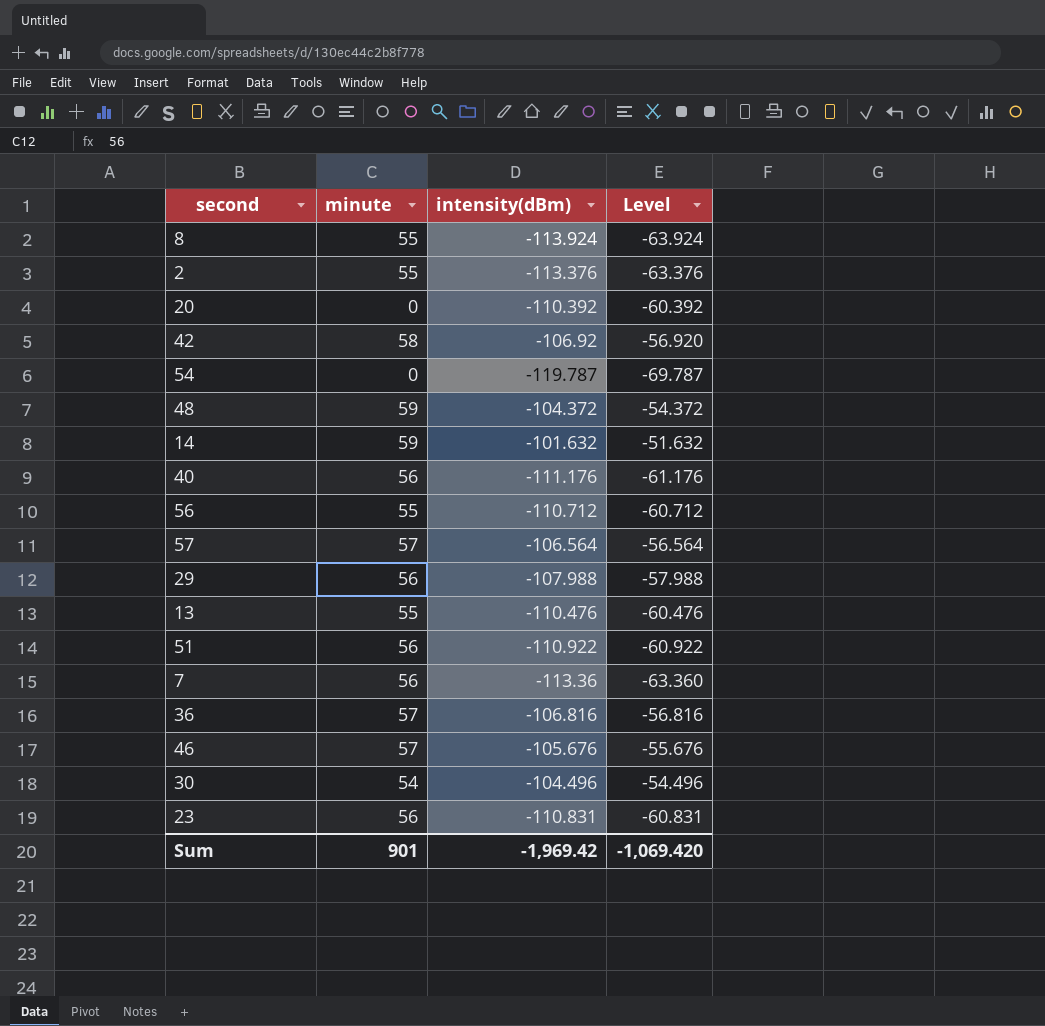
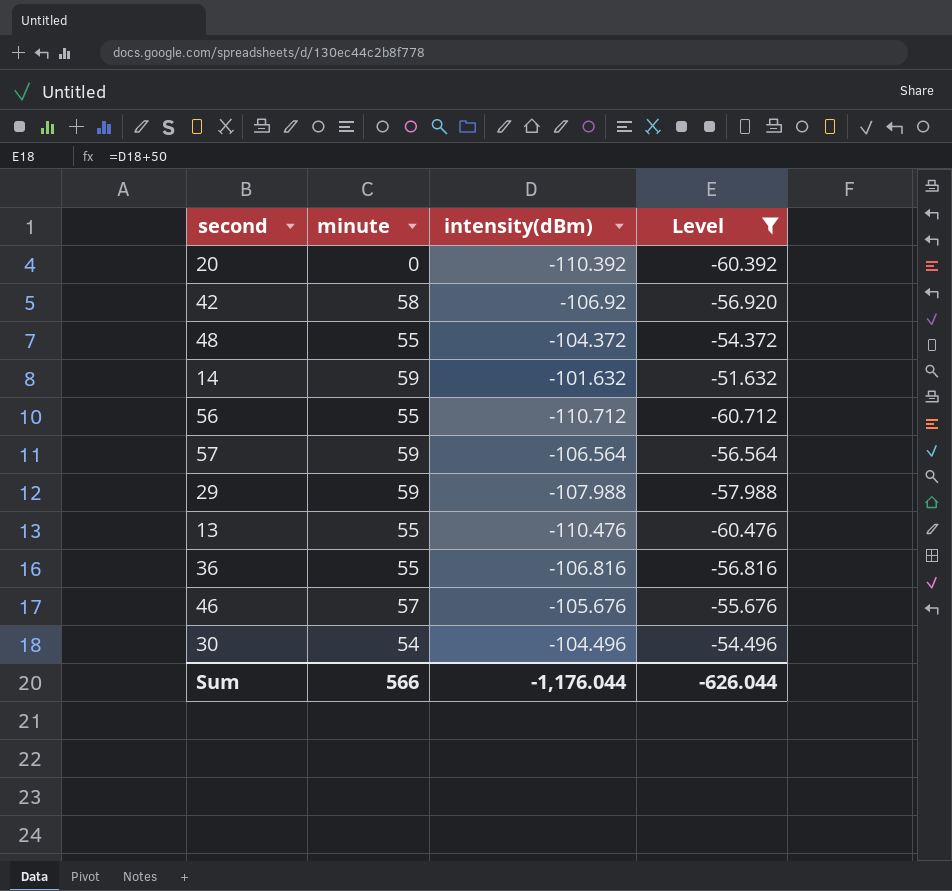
filter: none -> Level >= -60.712
48 | minute: 59 -> 55
57 | minute: 57 -> 59
29 | minute: 56 -> 59
36 | minute: 57 -> 55
Sum | minute: 901 -> 566
Sum | intensity(dBm): -1,969.42 -> -1,176.044
Sum | Level: -1,069.420 -> -626.044

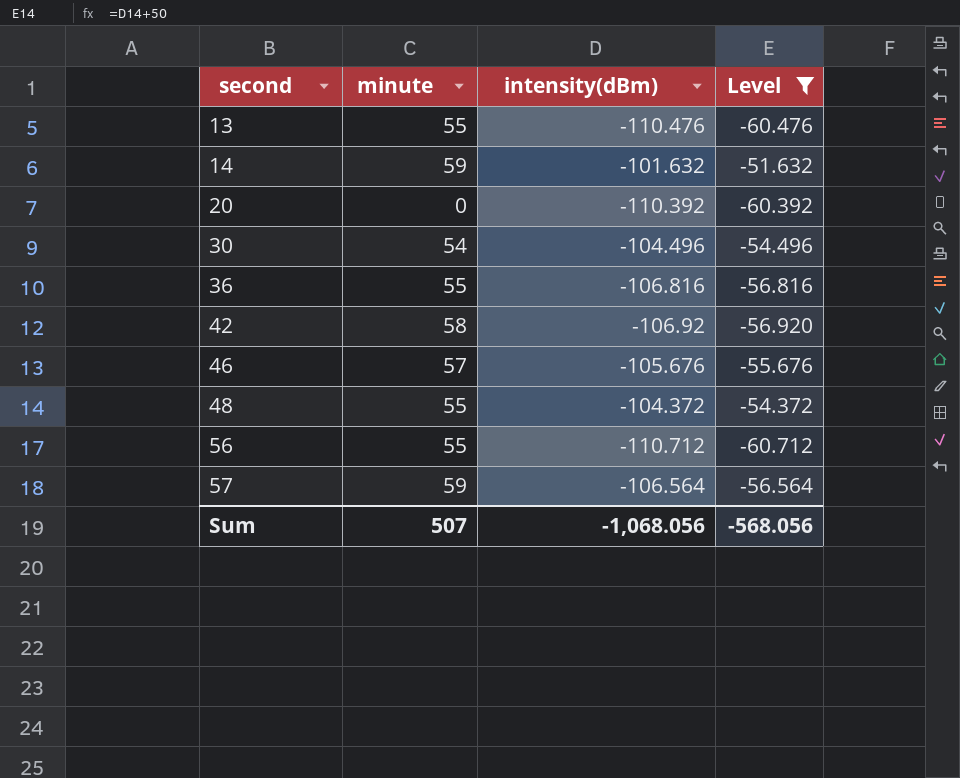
row order: none -> second ascending
row 29: 59 | -107.988 | -57.988 -> none
Sum | minute: 566 -> 507
Sum | intensity(dBm): -1,176.044 -> -1,068.056
Sum | Level: -626.044 -> -568.056

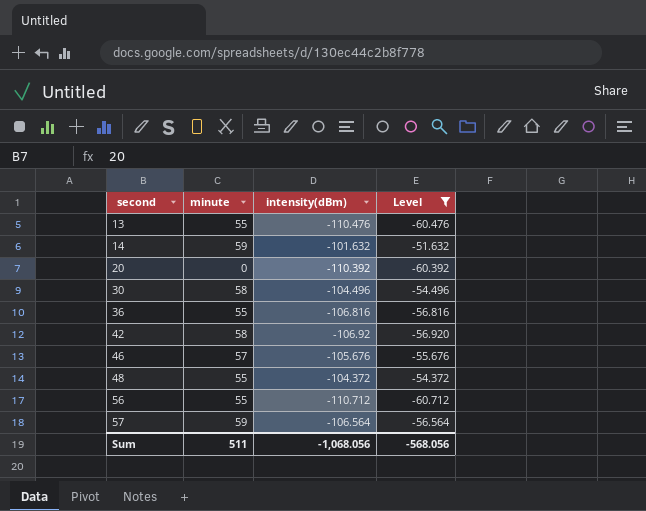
30 | minute: 54 -> 58
Sum | minute: 507 -> 511

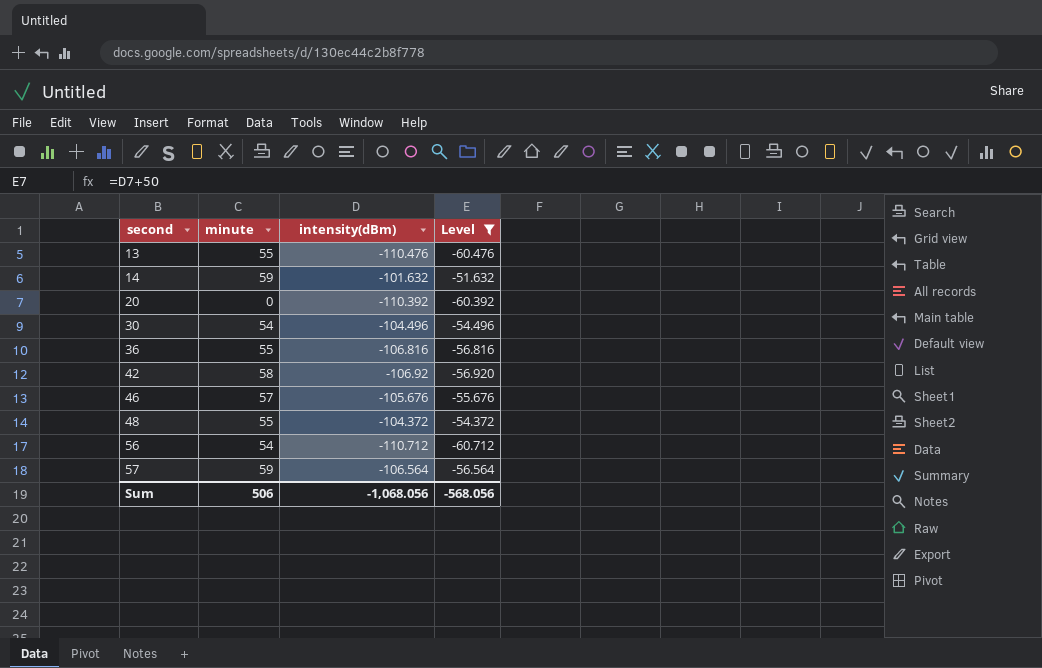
30 | minute: 58 -> 54
56 | minute: 55 -> 54
Sum | minute: 511 -> 506

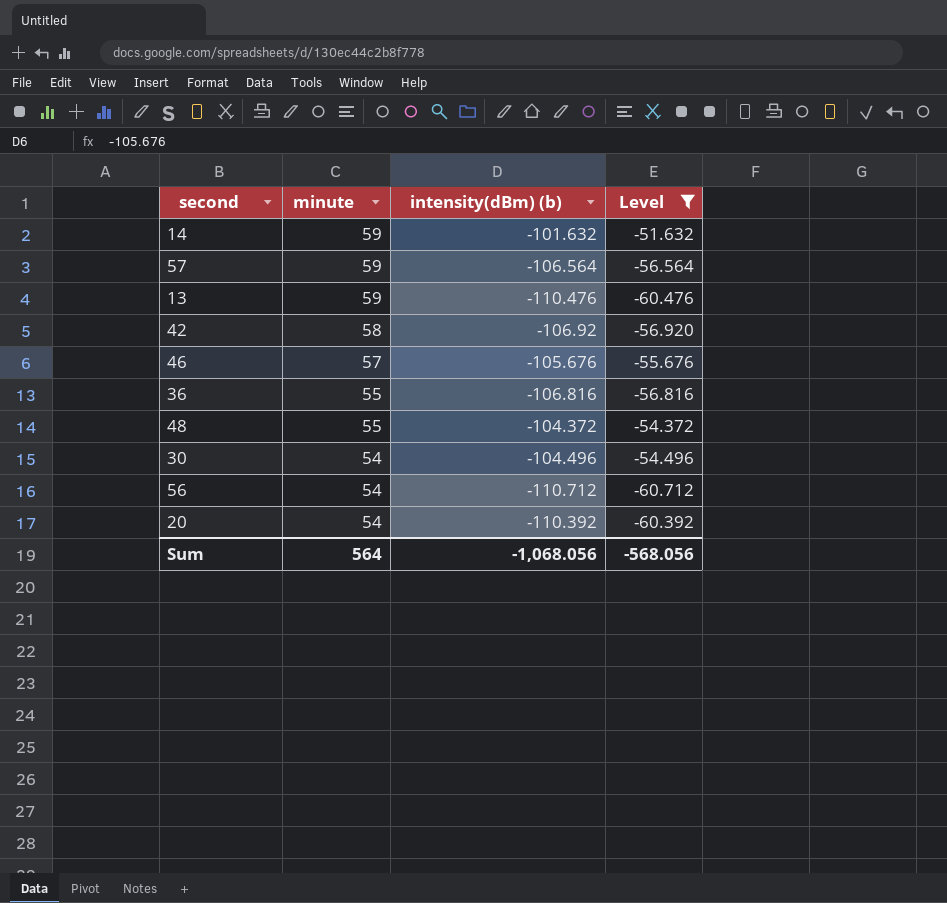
row order: second ascending -> minute descending
column name: intensity(dBm) -> intensity(dBm) (b)
13 | minute: 55 -> 59
20 | minute: 0 -> 54
Sum | minute: 506 -> 564

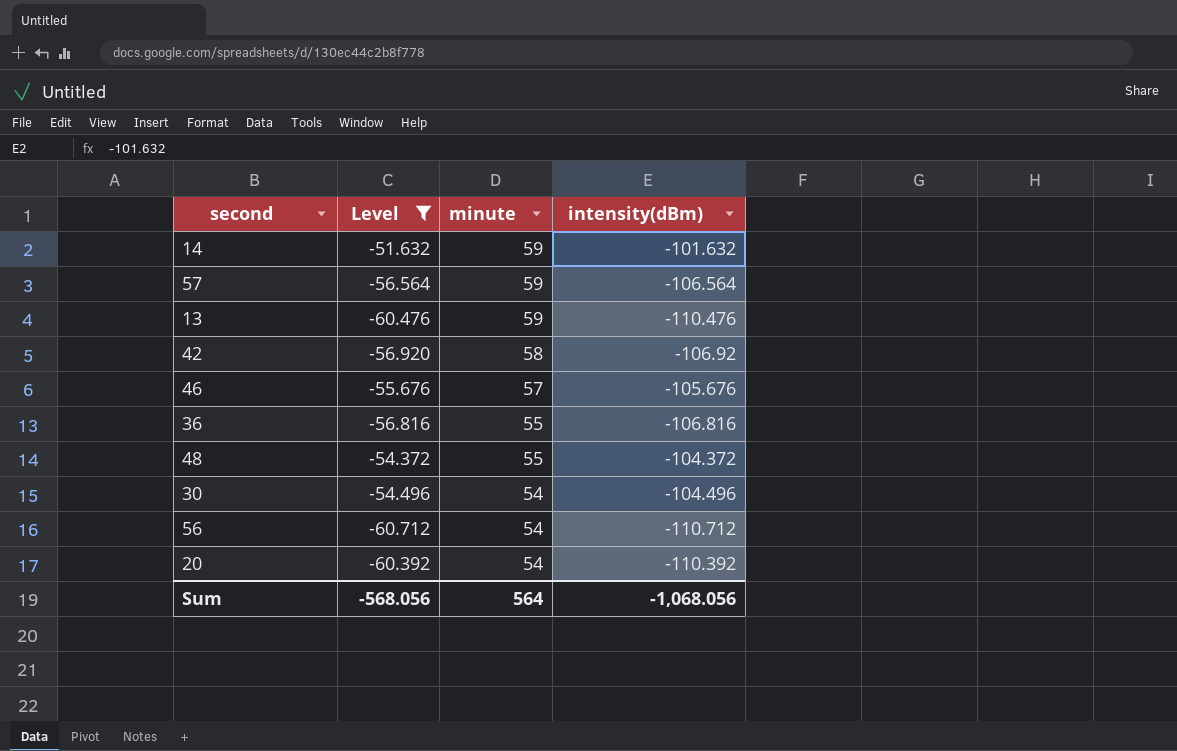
column Level | position: 4 -> 2
column name: intensity(dBm) (b) -> intensity(dBm)

